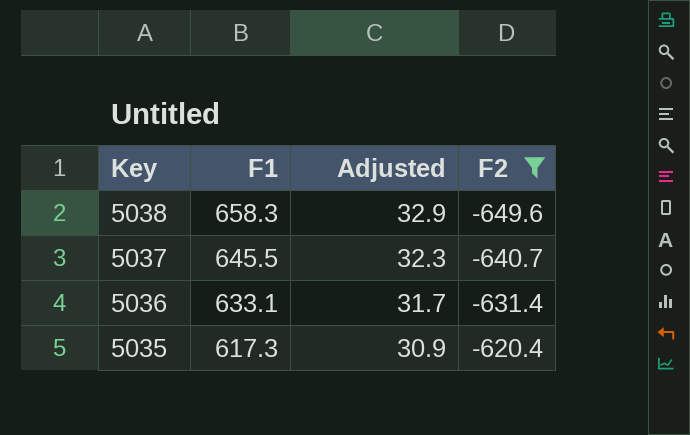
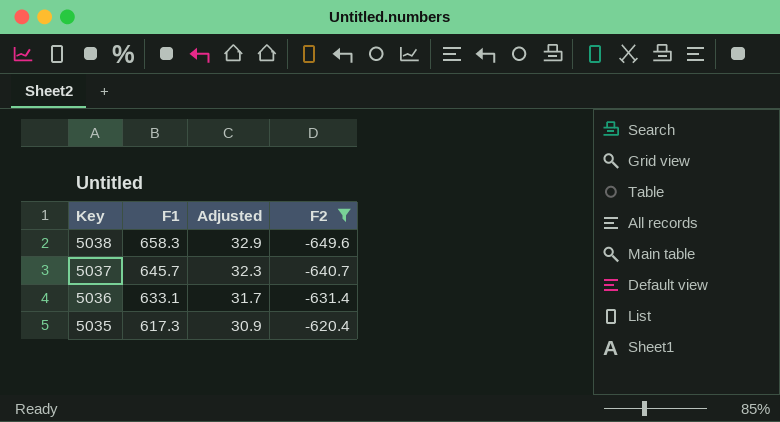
5037 | F1: 645.5 -> 645.7

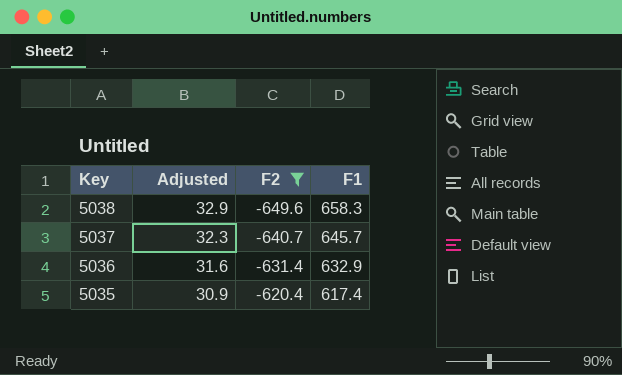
column F1 | position: 2 -> 4
5036 | Adjusted: 31.7 -> 31.6
5036 | F1: 633.1 -> 632.9
5035 | F1: 617.3 -> 617.4

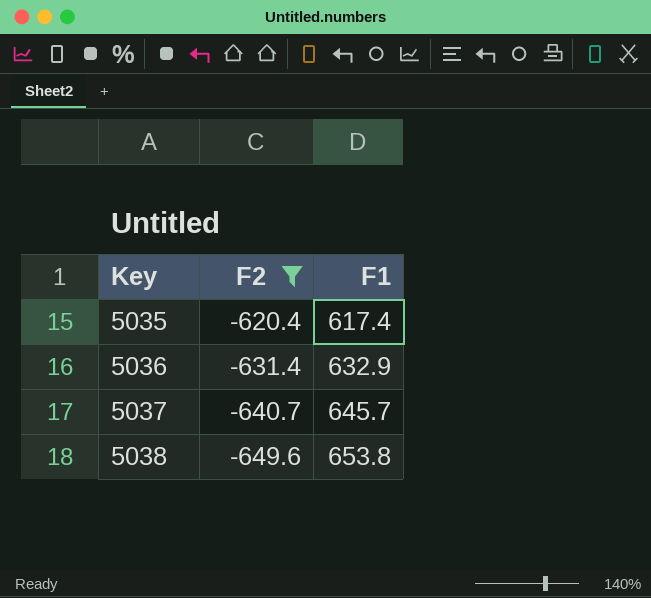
row order: Key descending -> Key ascending
column Adjusted | formula: [F1] * 0.05 -> none
5038 | F1: 658.3 -> 653.8

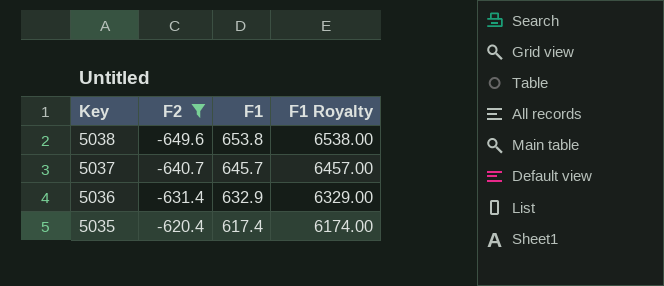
row order: Key ascending -> Key descending
column F1 Royalty | formula: none -> [F1] * 10

